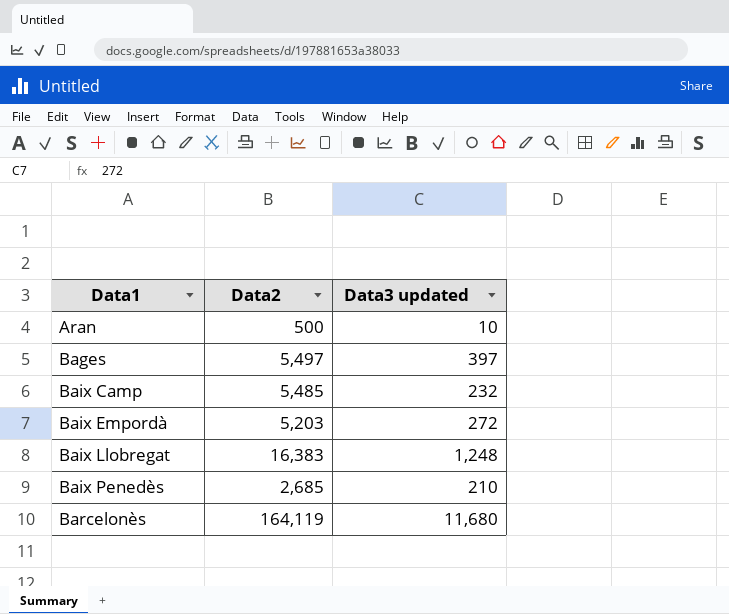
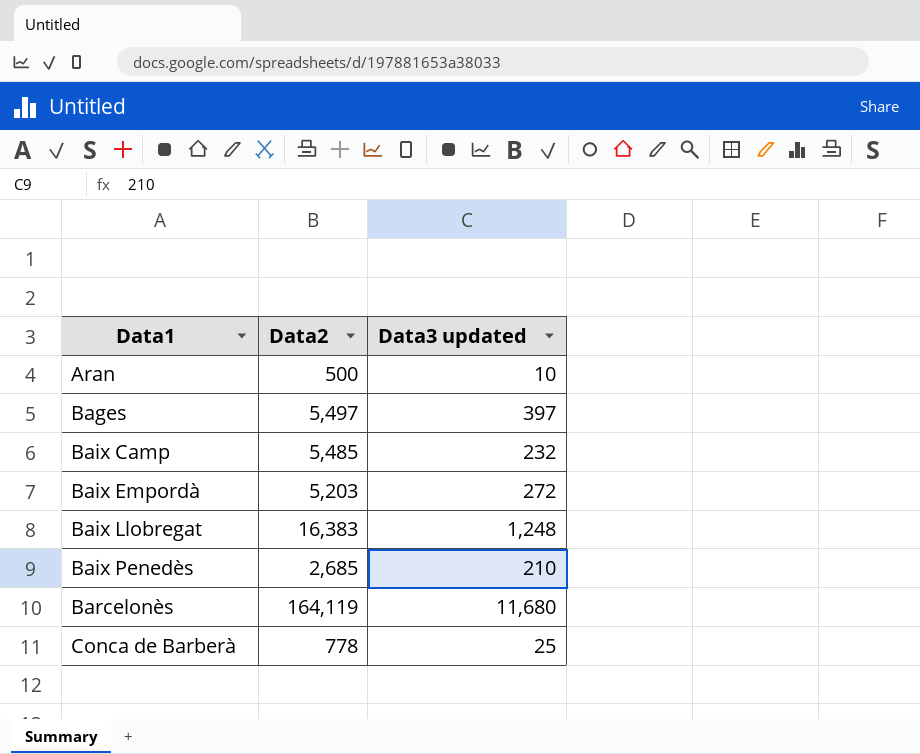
row Conca de Barberà: none -> 778 | 25

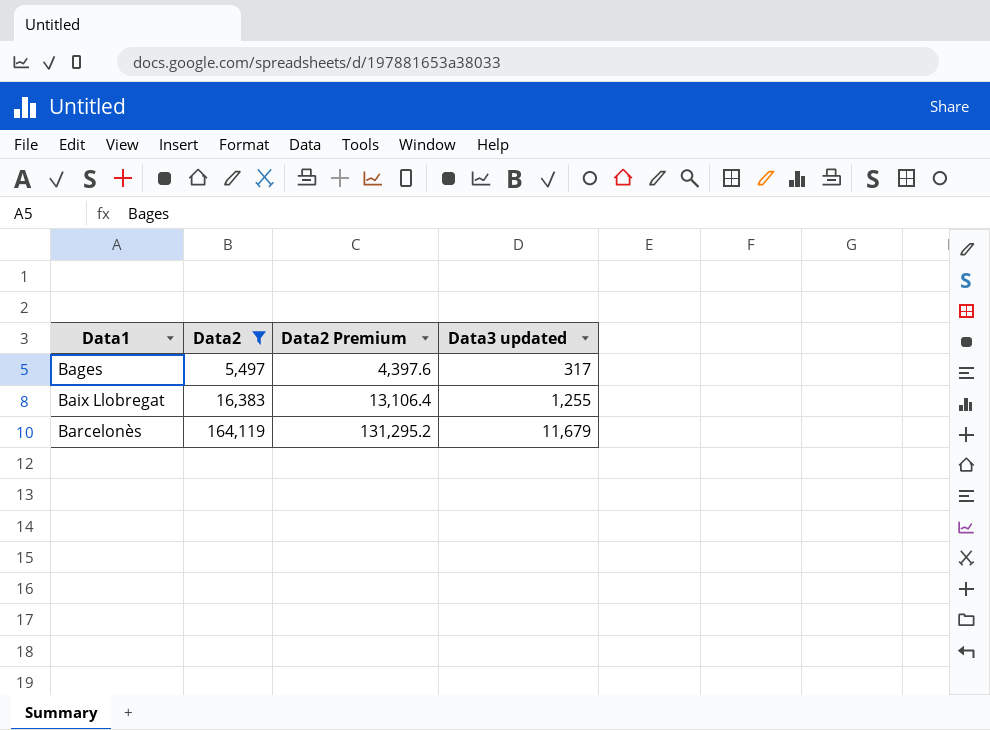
filter: none -> Data2 >= 5,497
column Data2 Premium | formula: none -> [Data2] * 0.8
Bages | Data3 updated: 397 -> 317
Baix Llobregat | Data3 updated: 1,248 -> 1,255
Barcelonès | Data3 updated: 11,680 -> 11,679

